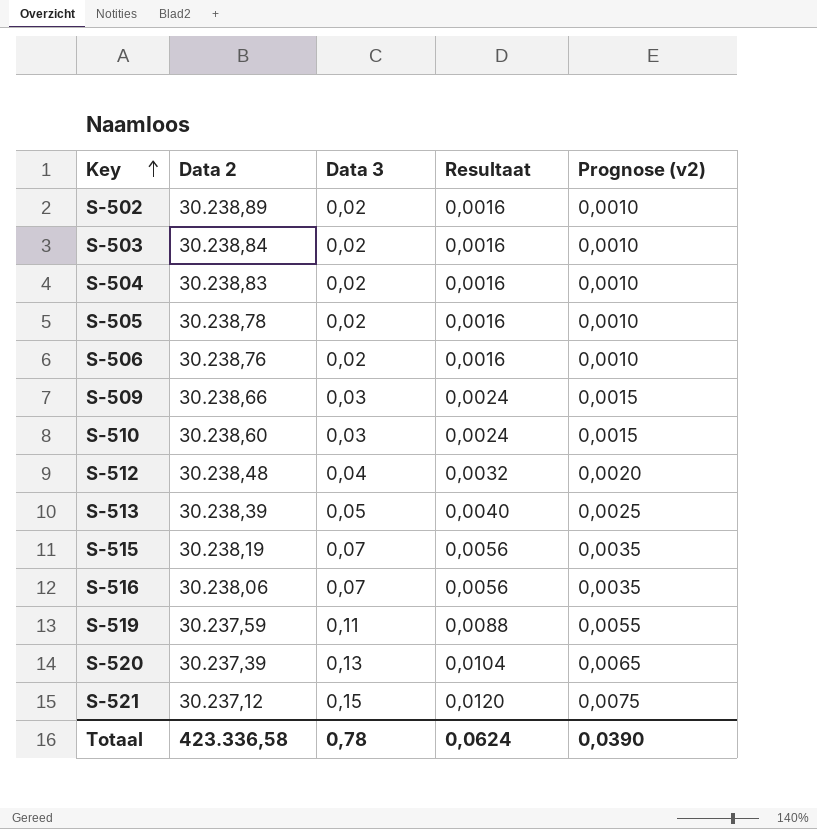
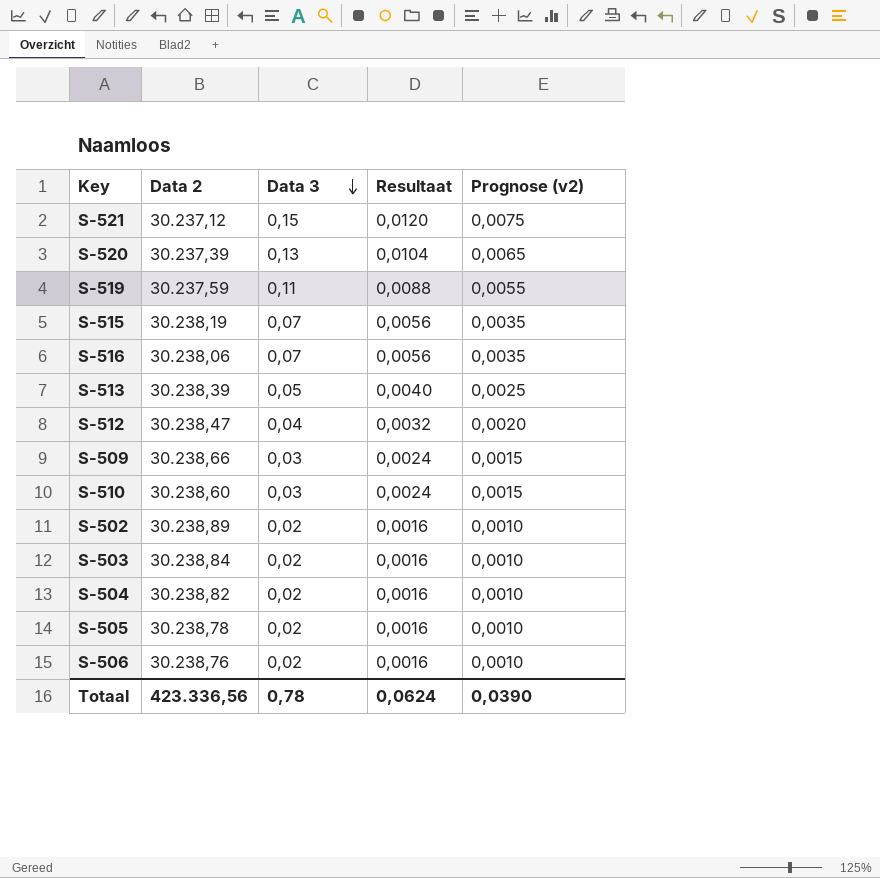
row order: Key ascending -> Data 3 descending
S-512 | Data 2: 30.238,48 -> 30.238,47
S-504 | Data 2: 30.238,83 -> 30.238,82
Totaal | Data 2: 423.336,58 -> 423.336,56

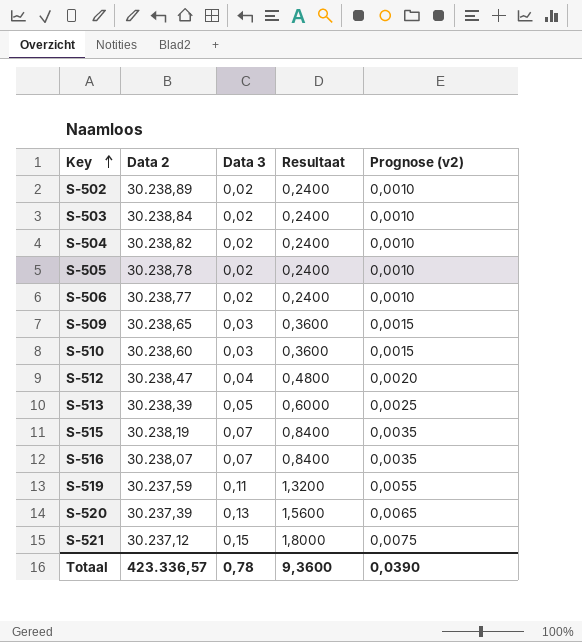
row order: Data 3 descending -> Key ascending
column Resultaat | formula: [Data 3] * 0,08 -> [Data 3] * 12
S-506 | Data 2: 30.238,76 -> 30.238,77
S-509 | Data 2: 30.238,66 -> 30.238,65
S-516 | Data 2: 30.238,06 -> 30.238,07
Totaal | Data 2: 423.336,56 -> 423.336,57
Totaal | Resultaat: 0,0624 -> 9,3600

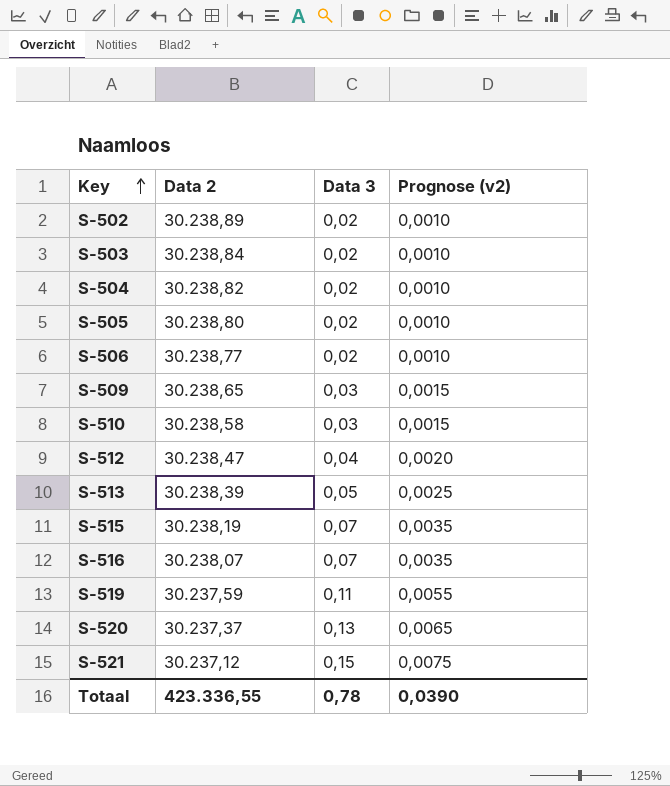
column Resultaat | formula: [Data 3] * 12 -> none
S-505 | Data 2: 30.238,78 -> 30.238,80
S-510 | Data 2: 30.238,60 -> 30.238,58
S-520 | Data 2: 30.237,39 -> 30.237,37
Totaal | Data 2: 423.336,57 -> 423.336,55

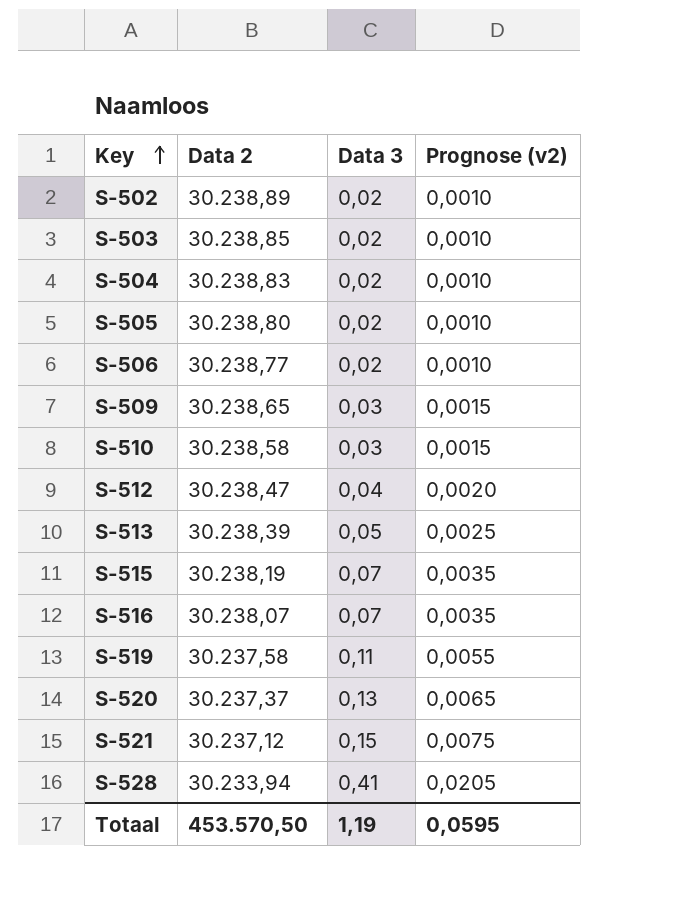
S-503 | Data 2: 30.238,84 -> 30.238,85
S-504 | Data 2: 30.238,82 -> 30.238,83
S-519 | Data 2: 30.237,59 -> 30.237,58
row S-528: none -> 30.233,94 | 0,41 | 0,0205
Totaal | Data 2: 423.336,55 -> 453.570,50
Totaal | Data 3: 0,78 -> 1,19
Totaal | Prognose (v2): 0,0390 -> 0,0595

